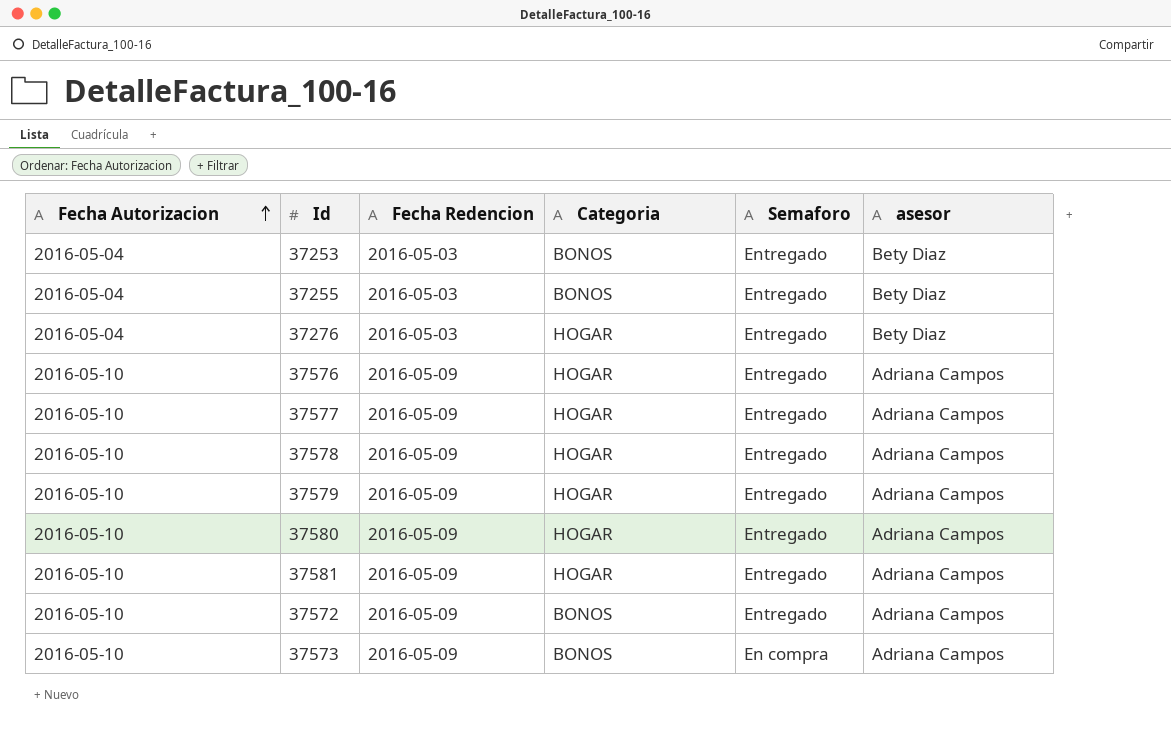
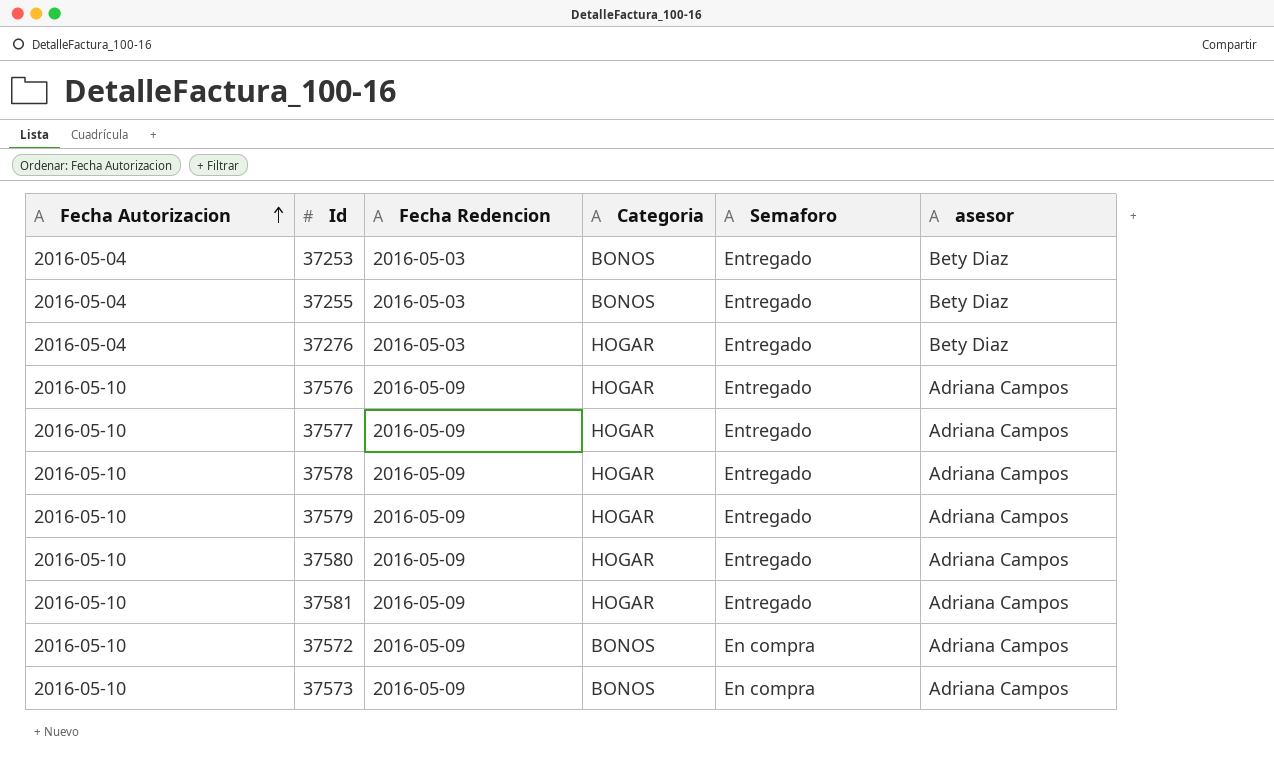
37572 | Semaforo: Entregado -> En compra

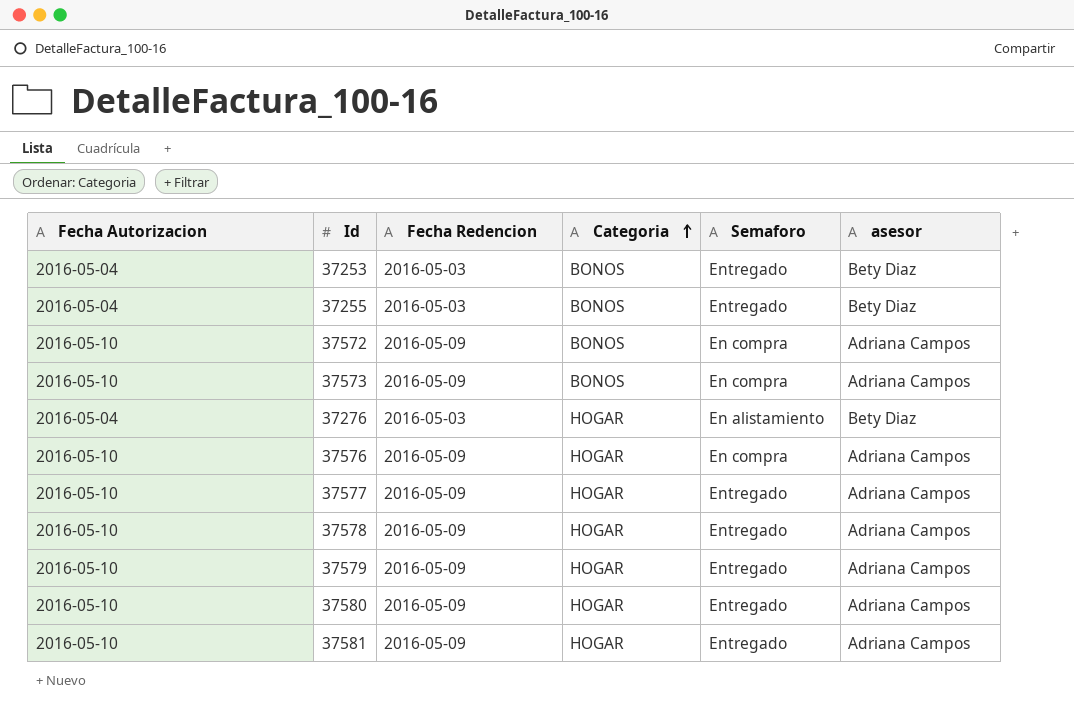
row order: Fecha Autorizacion ascending -> Categoria ascending
37276 | Semaforo: Entregado -> En alistamiento
37576 | Semaforo: Entregado -> En compra

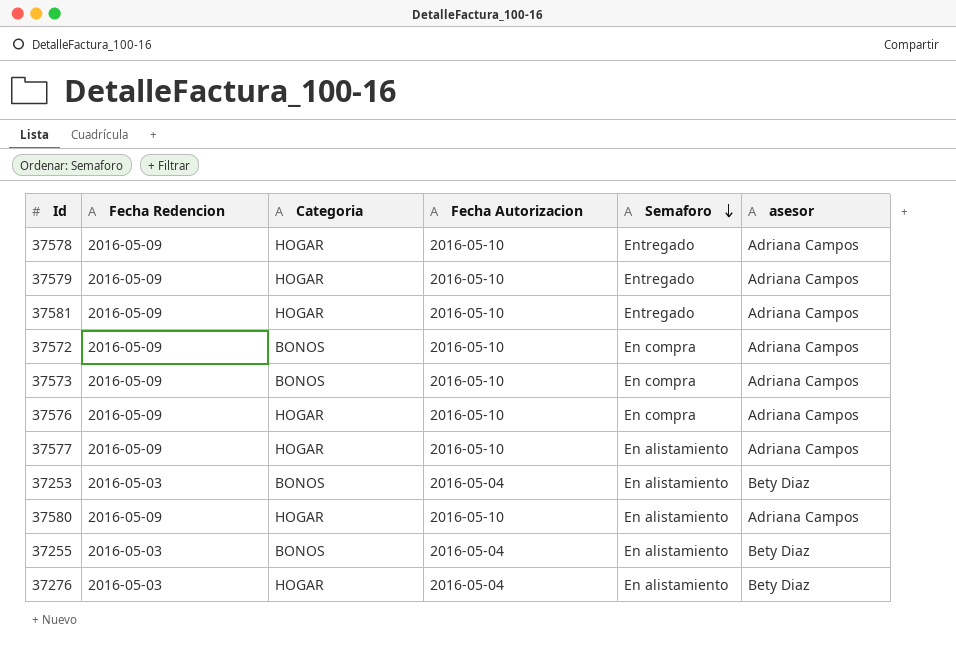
row order: Categoria ascending -> Semaforo descending
column Fecha Autorizacion | position: 1 -> 4
37577 | Semaforo: Entregado -> En alistamiento
37253 | Semaforo: Entregado -> En alistamiento
37580 | Semaforo: Entregado -> En alistamiento
37255 | Semaforo: Entregado -> En alistamiento

